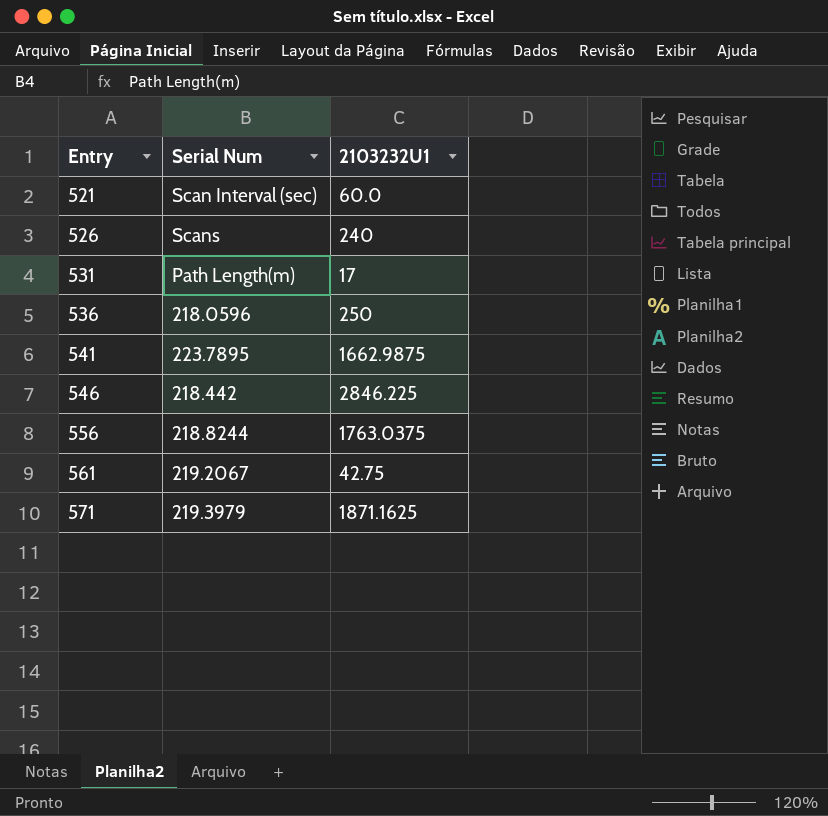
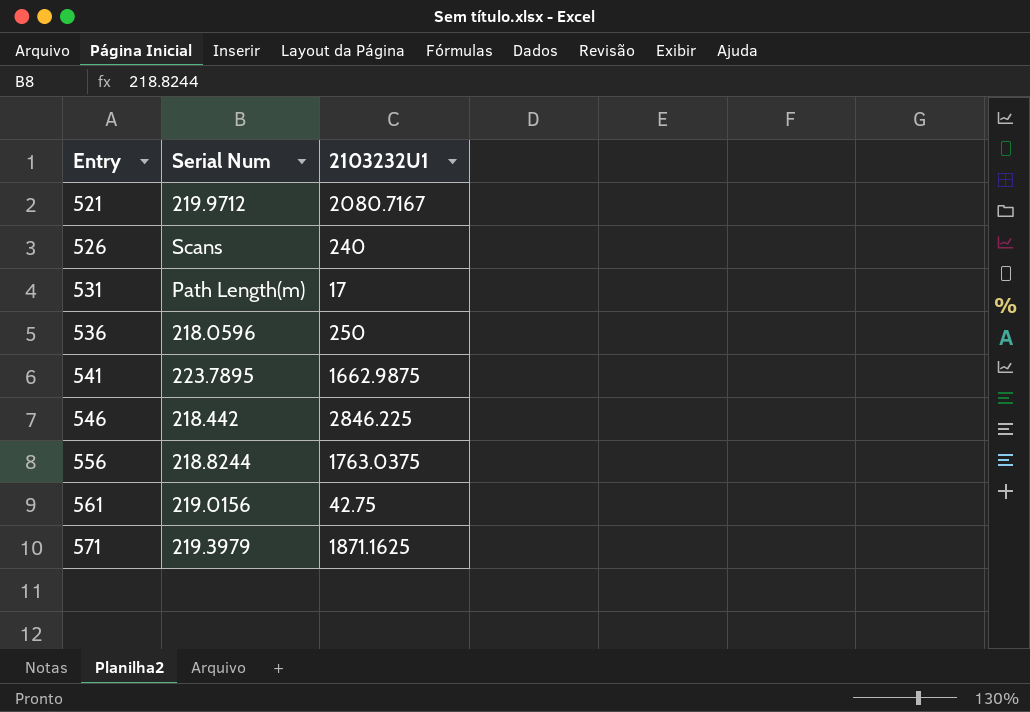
521 | Serial Num: Scan Interval (sec) -> 219.9712
521 | 2103232U1: 60.0 -> 2080.7167
561 | Serial Num: 219.2067 -> 219.0156

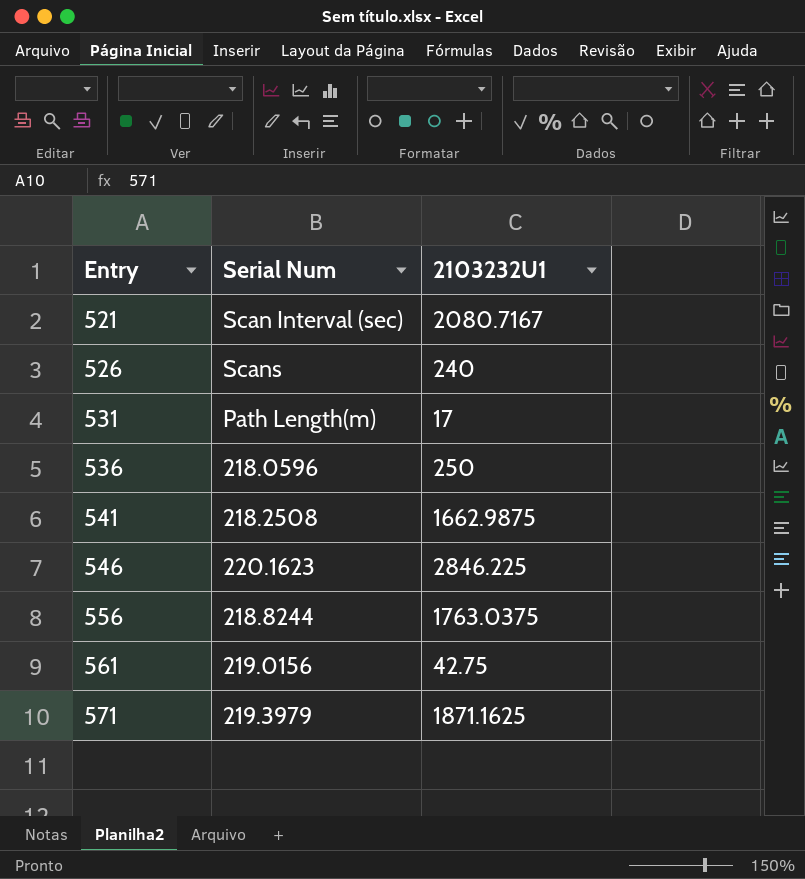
521 | Serial Num: 219.9712 -> Scan Interval (sec)
541 | Serial Num: 223.7895 -> 218.2508
546 | Serial Num: 218.442 -> 220.1623

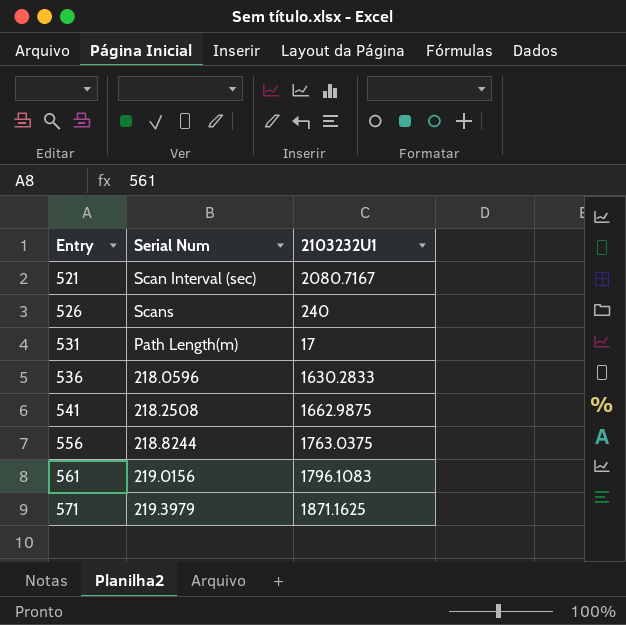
row 546: 220.1623 | 2846.225 -> none
536 | 2103232U1: 250 -> 1630.2833
561 | 2103232U1: 42.75 -> 1796.1083

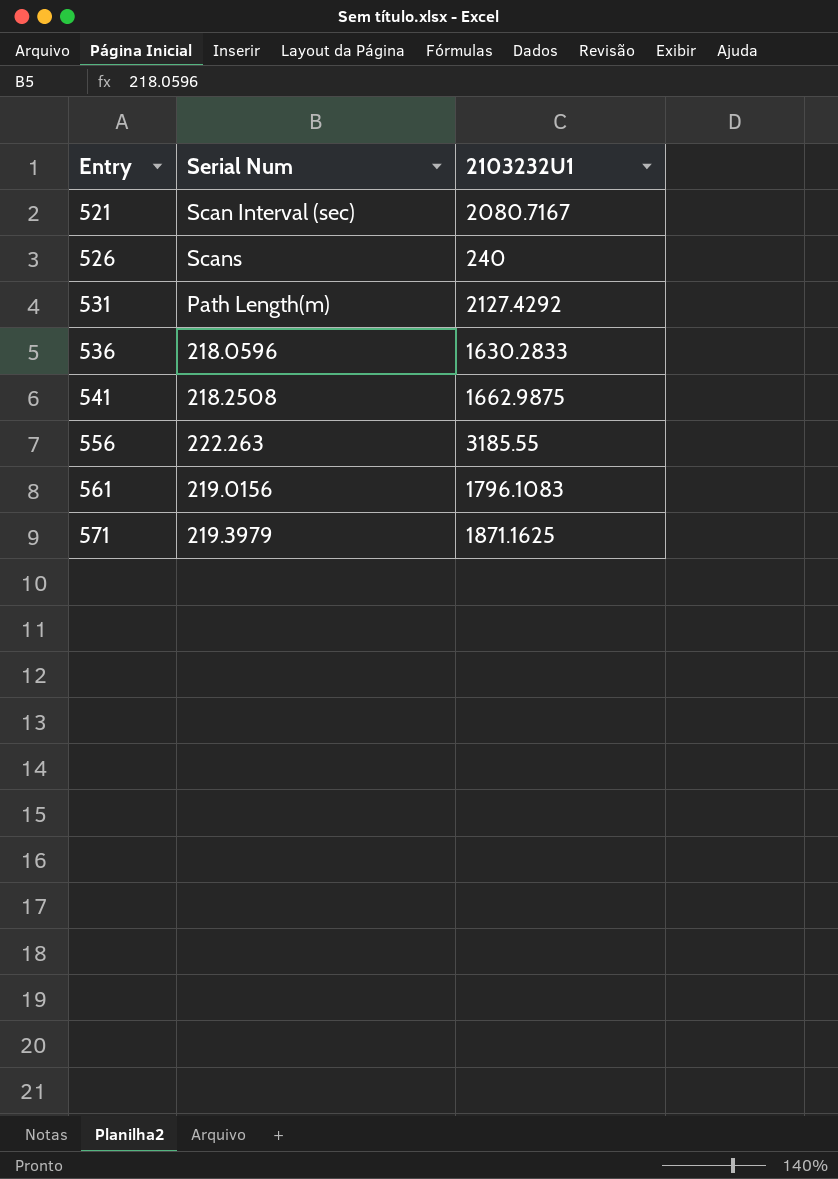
531 | 2103232U1: 17 -> 2127.4292
556 | Serial Num: 218.8244 -> 222.263
556 | 2103232U1: 1763.0375 -> 3185.55

